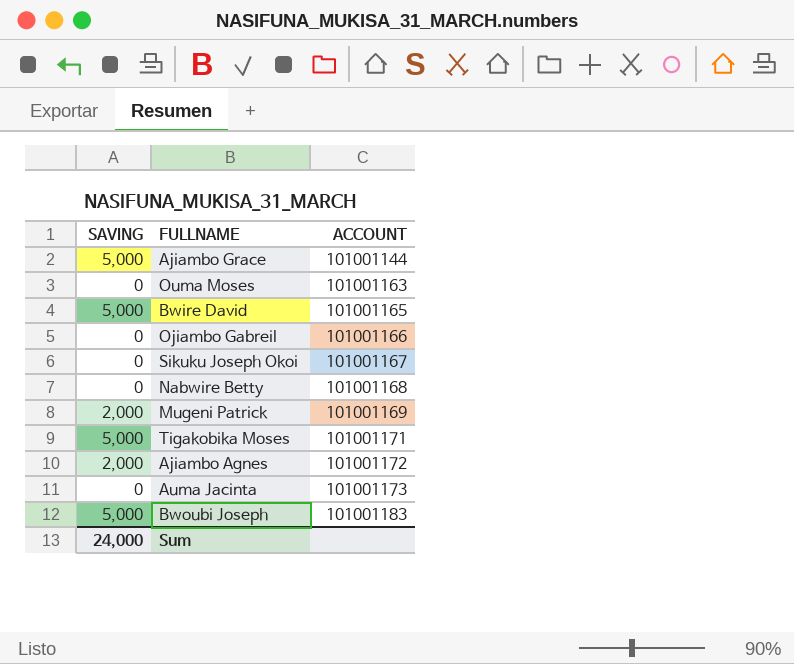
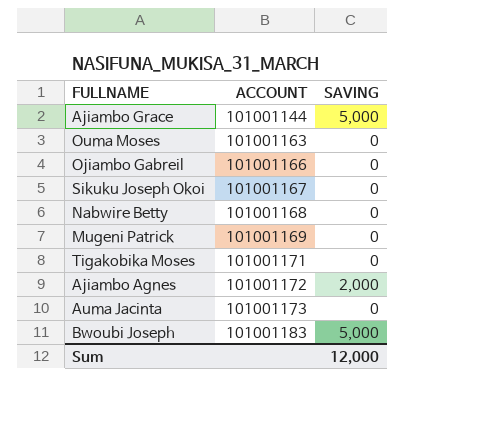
column SAVING | position: 1 -> 3
row Bwire David: 5,000 | 101001165 -> none
Mugeni Patrick | SAVING: 2,000 -> 0
Tigakobika Moses | SAVING: 5,000 -> 0
Sum | SAVING: 24,000 -> 12,000

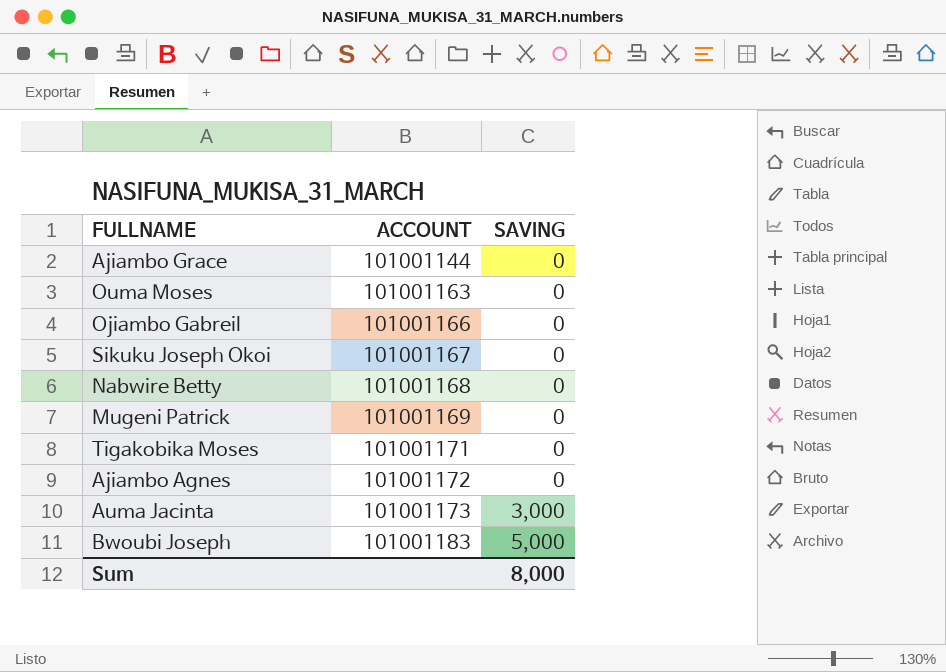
Ajiambo Grace | SAVING: 5,000 -> 0
Ajiambo Agnes | SAVING: 2,000 -> 0
Auma Jacinta | SAVING: 0 -> 3,000
Sum | SAVING: 12,000 -> 8,000

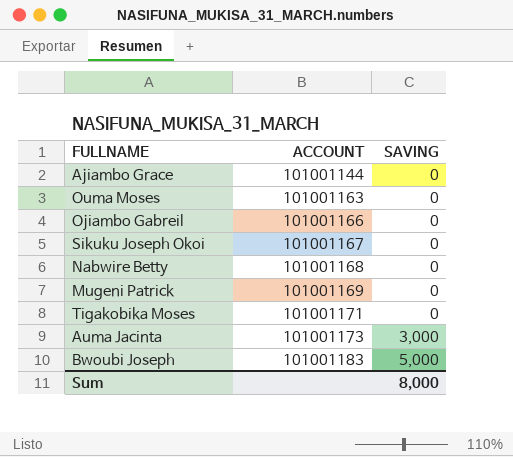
row Ajiambo Agnes: 101001172 | 0 -> none

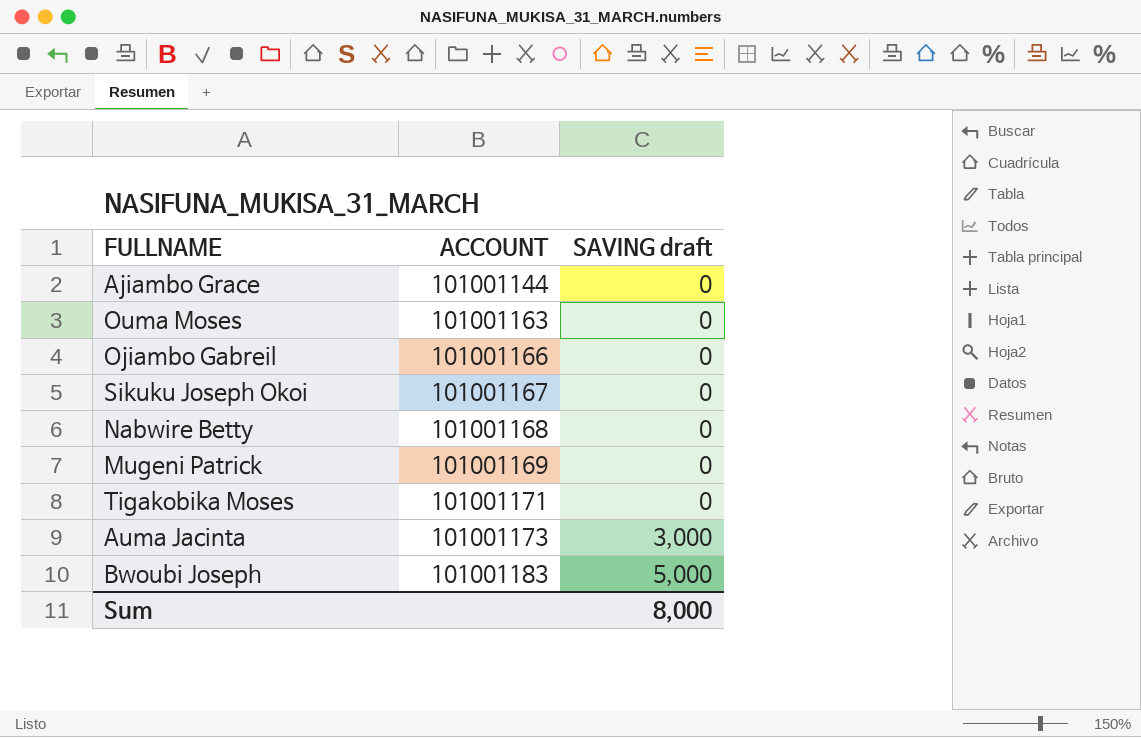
column name: SAVING -> SAVING draft

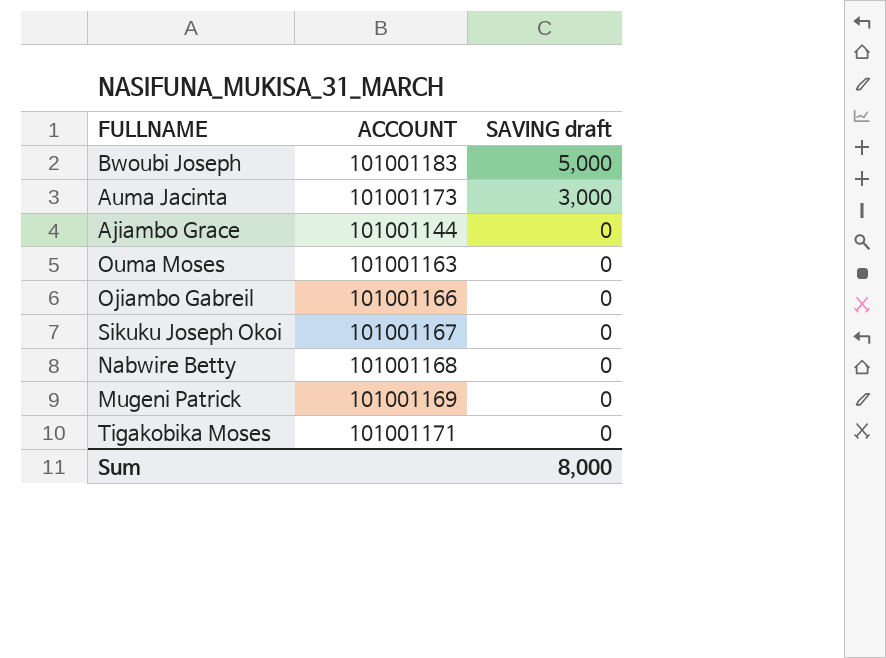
row order: ACCOUNT ascending -> SAVING draft descending

